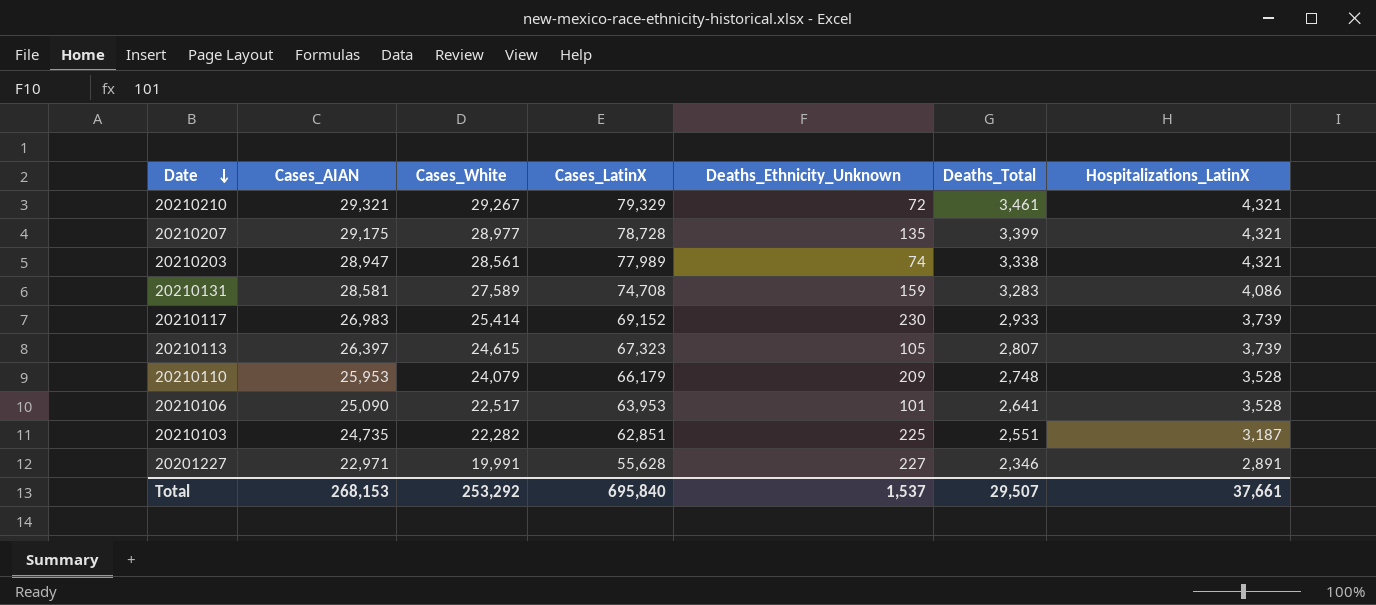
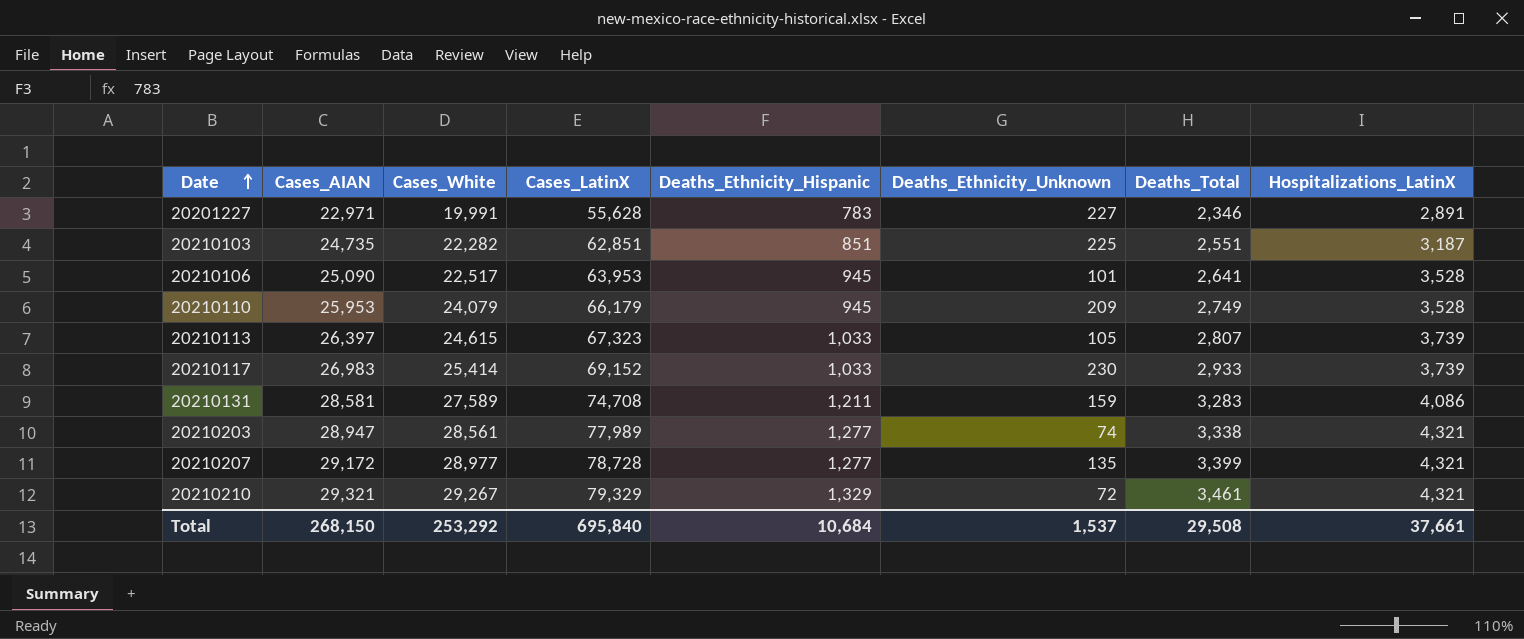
row order: Date descending -> Date ascending
column Deaths_Ethnicity_Hispanic | position: none -> 5
20210110 | Deaths_Total: 2,748 -> 2,749
20210207 | Cases_AIAN: 29,175 -> 29,172
Total | Cases_AIAN: 268,153 -> 268,150
Total | Deaths_Total: 29,507 -> 29,508

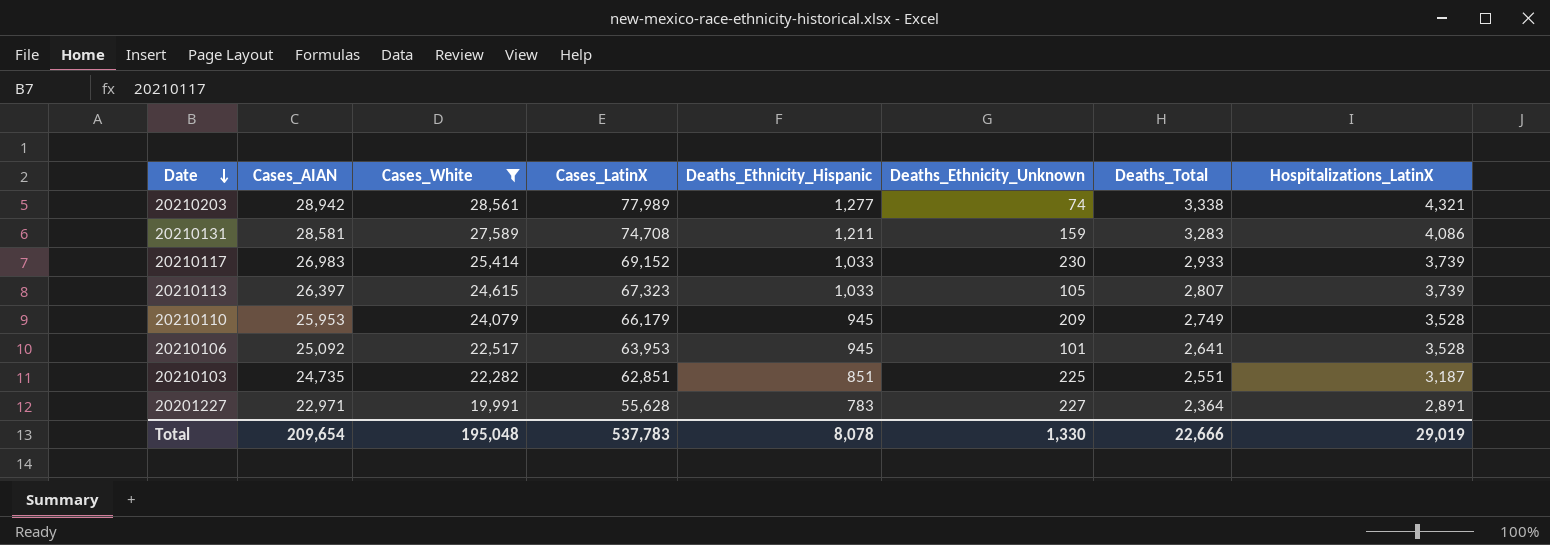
filter: none -> Cases_White <= 28,561
row order: Date ascending -> Date descending
20210203 | Cases_AIAN: 28,947 -> 28,942
20210106 | Cases_AIAN: 25,090 -> 25,092
20201227 | Deaths_Total: 2,346 -> 2,364
Total | Cases_AIAN: 268,150 -> 209,654
Total | Cases_White: 253,292 -> 195,048
Total | Cases_LatinX: 695,840 -> 537,783
Total | Deaths_Ethnicity_Hispanic: 10,684 -> 8,078
Total | Deaths_Ethnicity_Unknown: 1,537 -> 1,330
Total | Deaths_Total: 29,508 -> 22,666
Total | Hospitalizations_LatinX: 37,661 -> 29,019

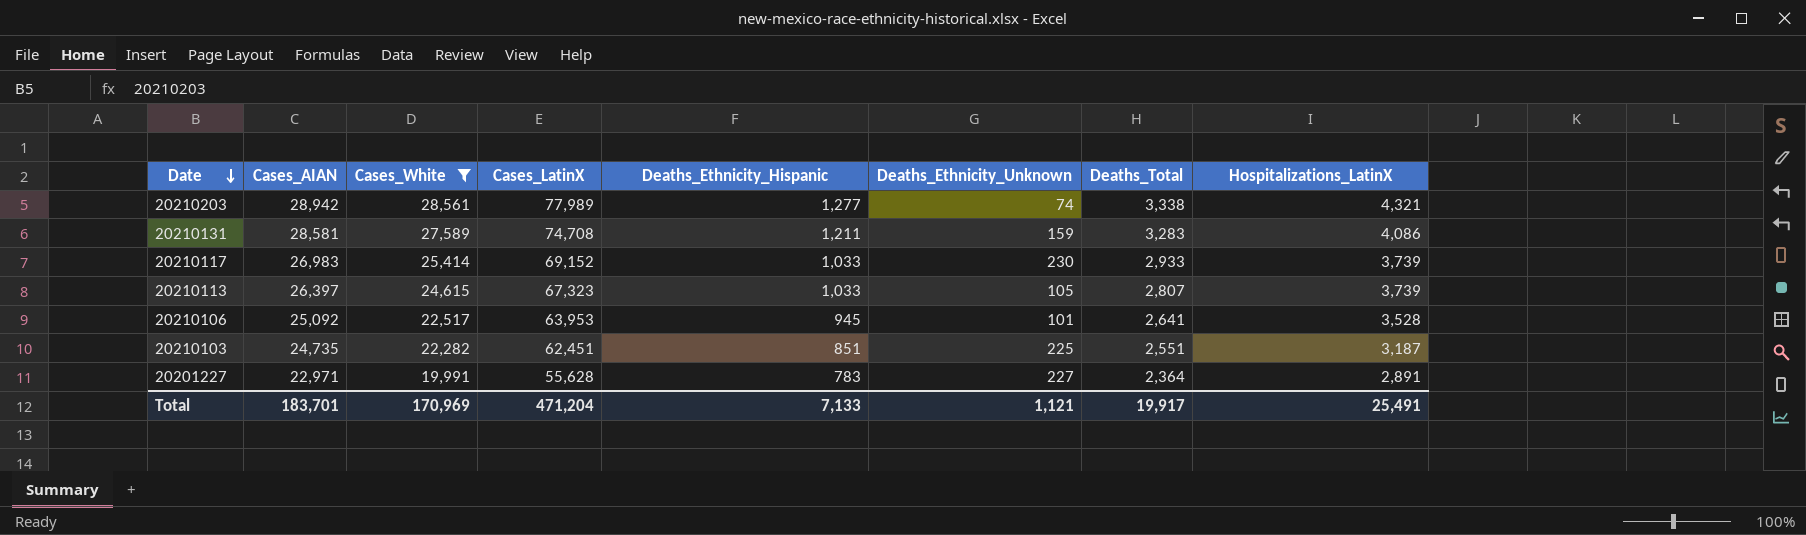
row 20210110: 25,953 | 24,079 | 66,179 | 945 | 209 | 2,749 | 3,528 -> none
20210103 | Cases_LatinX: 62,851 -> 62,451
Total | Cases_AIAN: 209,654 -> 183,701
Total | Cases_White: 195,048 -> 170,969
Total | Cases_LatinX: 537,783 -> 471,204
Total | Deaths_Ethnicity_Hispanic: 8,078 -> 7,133
Total | Deaths_Ethnicity_Unknown: 1,330 -> 1,121
Total | Deaths_Total: 22,666 -> 19,917
Total | Hospitalizations_LatinX: 29,019 -> 25,491

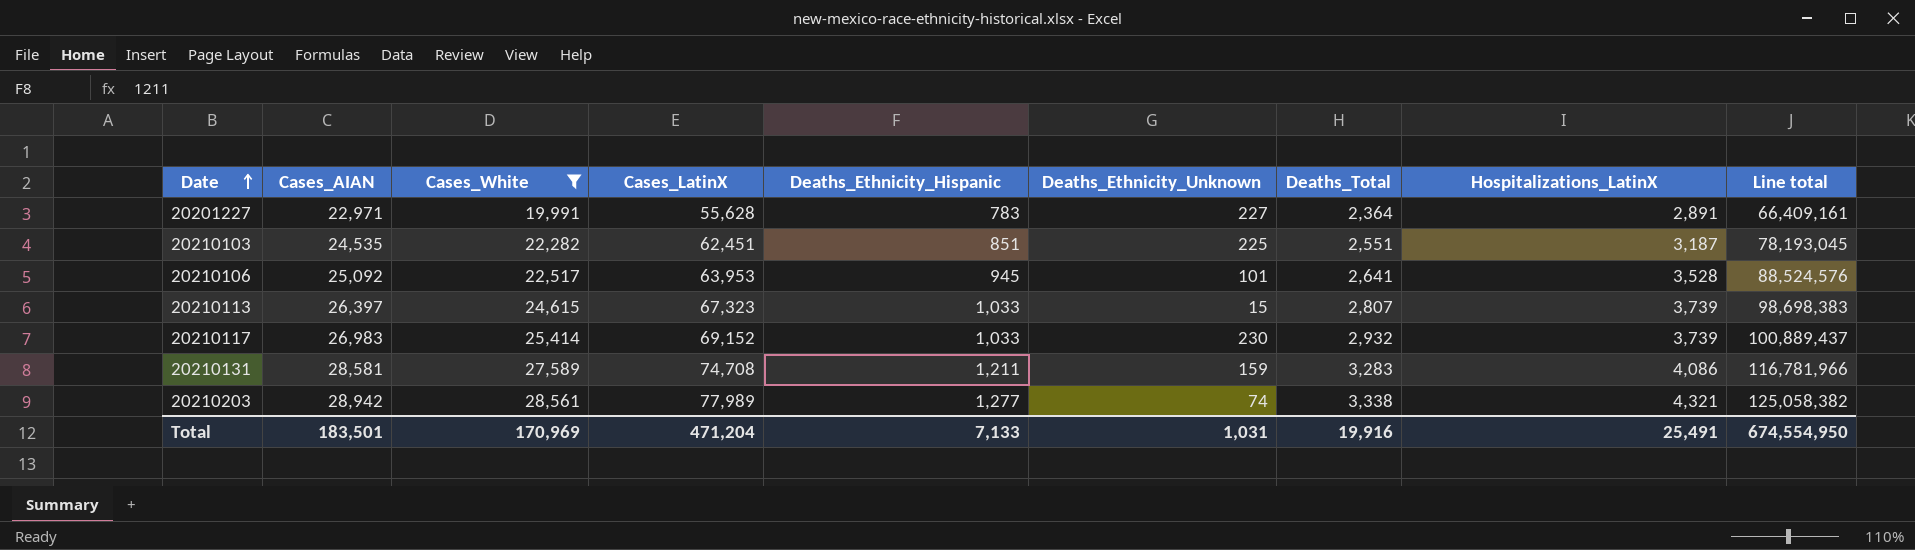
row order: Date descending -> Date ascending
column Line total | formula: none -> [Cases_AIAN] * [Hospitalizations_LatinX]
20210103 | Cases_AIAN: 24,735 -> 24,535
20210113 | Deaths_Ethnicity_Unknown: 105 -> 15
20210117 | Deaths_Total: 2,933 -> 2,932
Total | Cases_AIAN: 183,701 -> 183,501
Total | Deaths_Ethnicity_Unknown: 1,121 -> 1,031
Total | Deaths_Total: 19,917 -> 19,916

